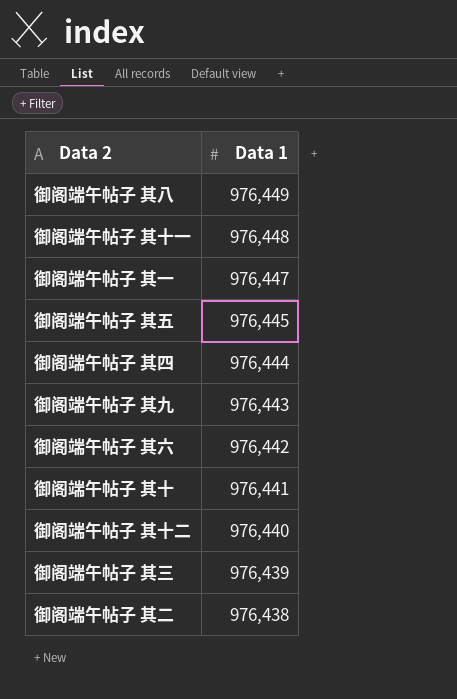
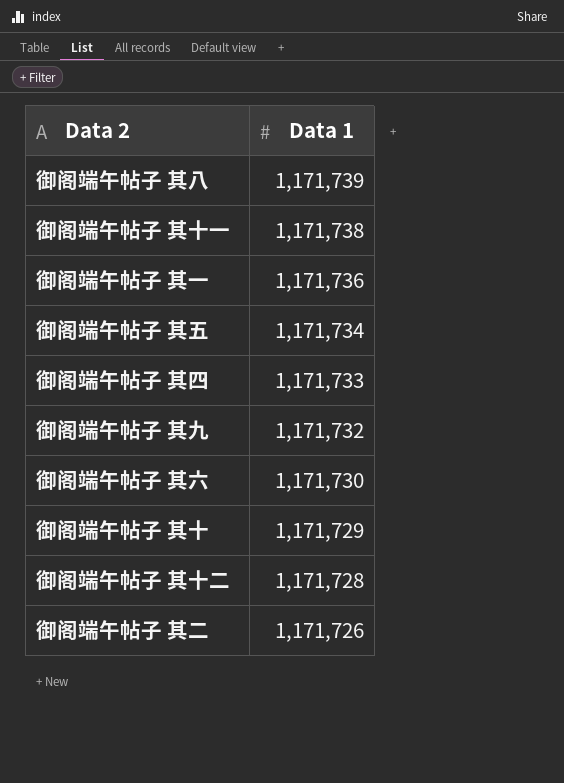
row 御阁端午帖子 其三: 976,439 -> none
御阁端午帖子 其八 | Data 1: 976,449 -> 1,171,739
御阁端午帖子 其十一 | Data 1: 976,448 -> 1,171,738
御阁端午帖子 其一 | Data 1: 976,447 -> 1,171,736
御阁端午帖子 其五 | Data 1: 976,445 -> 1,171,734
御阁端午帖子 其四 | Data 1: 976,444 -> 1,171,733
御阁端午帖子 其九 | Data 1: 976,443 -> 1,171,732
御阁端午帖子 其六 | Data 1: 976,442 -> 1,171,730
御阁端午帖子 其十 | Data 1: 976,441 -> 1,171,729
御阁端午帖子 其十二 | Data 1: 976,440 -> 1,171,728
御阁端午帖子 其二 | Data 1: 976,438 -> 1,171,726

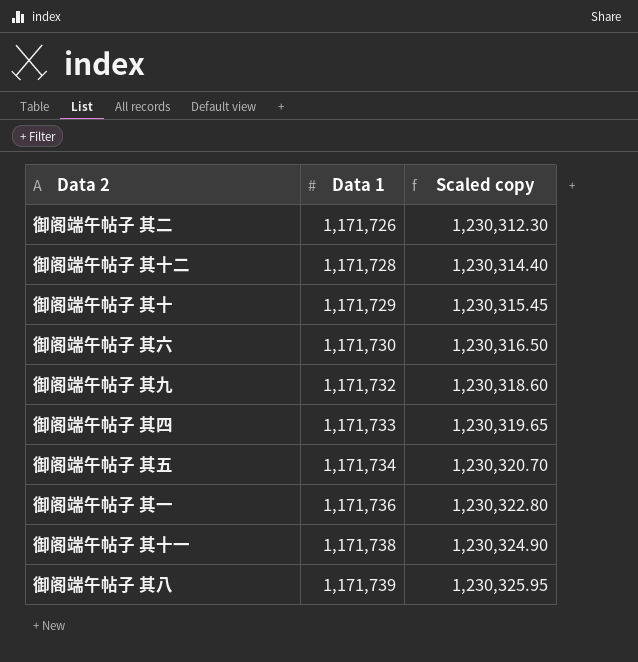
row order: Data 1 descending -> Data 1 ascending
column Scaled copy | formula: none -> [Data 1] * 1.05

